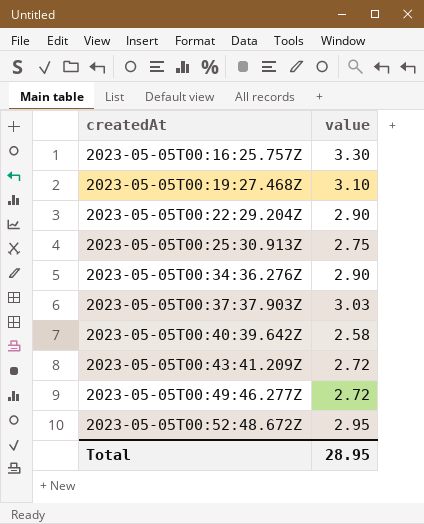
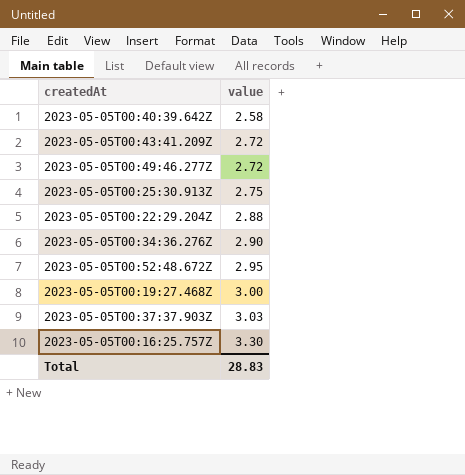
row order: createdAt ascending -> value ascending
2023-05-05T00:22:29.204Z | value: 2.90 -> 2.88
2023-05-05T00:19:27.468Z | value: 3.10 -> 3.00
Total | value: 28.95 -> 28.83

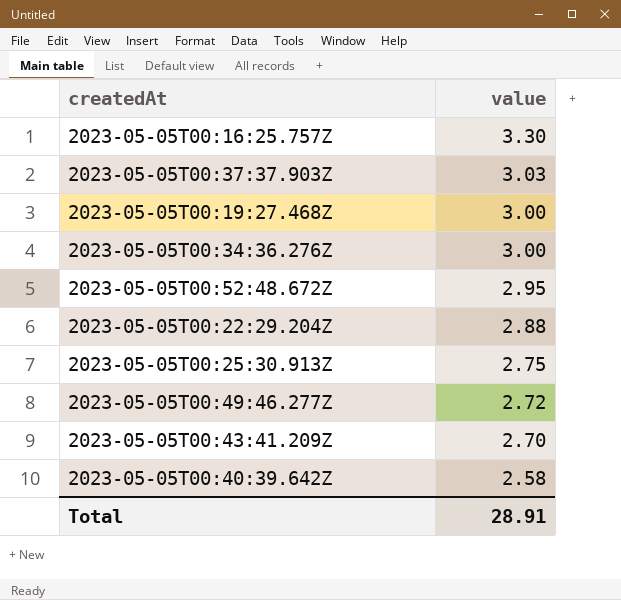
row order: value ascending -> value descending
2023-05-05T00:34:36.276Z | value: 2.90 -> 3.00
2023-05-05T00:43:41.209Z | value: 2.72 -> 2.70
Total | value: 28.83 -> 28.91

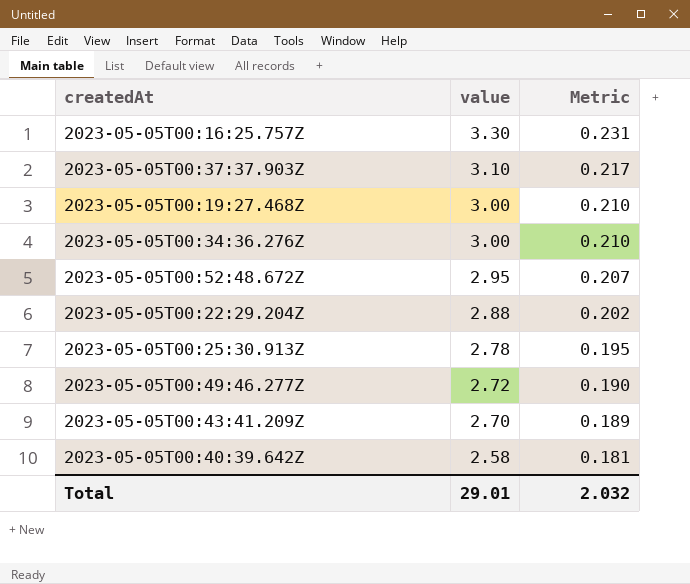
column Metric | formula: none -> [value] * 0.07
2023-05-05T00:37:37.903Z | value: 3.03 -> 3.10
2023-05-05T00:25:30.913Z | value: 2.75 -> 2.78
Total | value: 28.91 -> 29.01

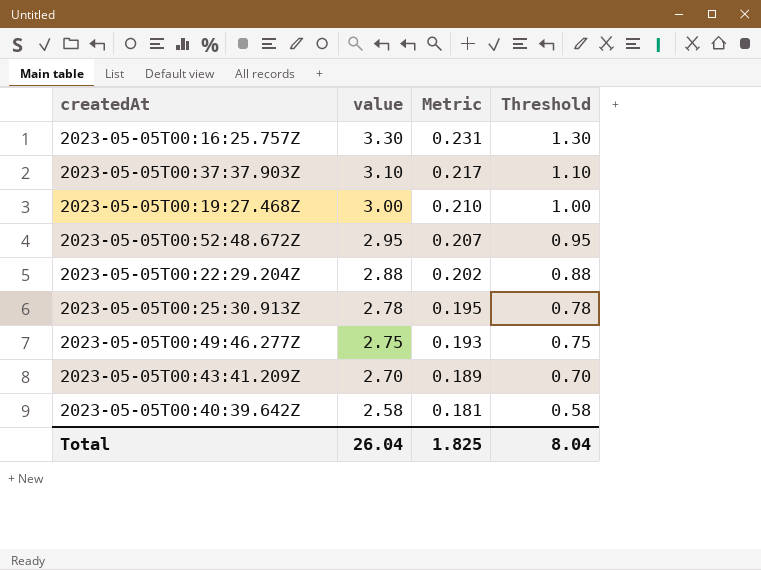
column Threshold | formula: none -> [value] - 2
row 2023-05-05T00:34:36.276Z: 3.00 | 0.210 -> none
2023-05-05T00:49:46.277Z | value: 2.72 -> 2.75
2023-05-05T00:49:46.277Z | Metric: 0.190 -> 0.193
Total | value: 29.01 -> 26.04
Total | Metric: 2.032 -> 1.825

